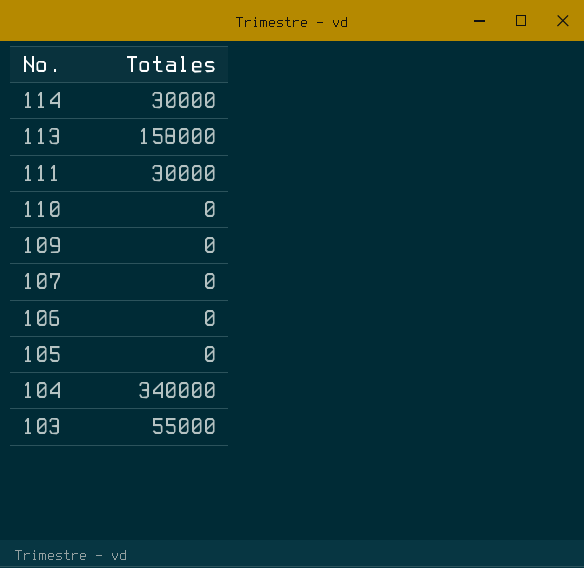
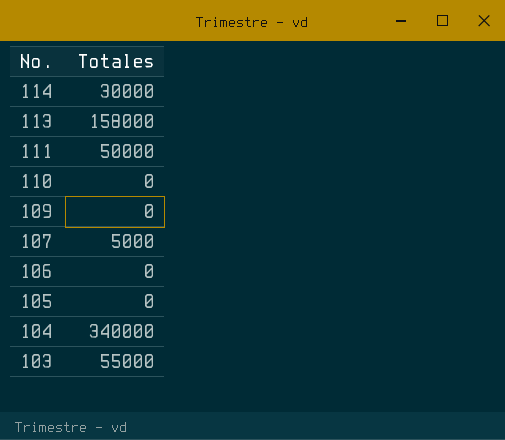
111 | Totales: 30000 -> 50000
107 | Totales: 0 -> 5000

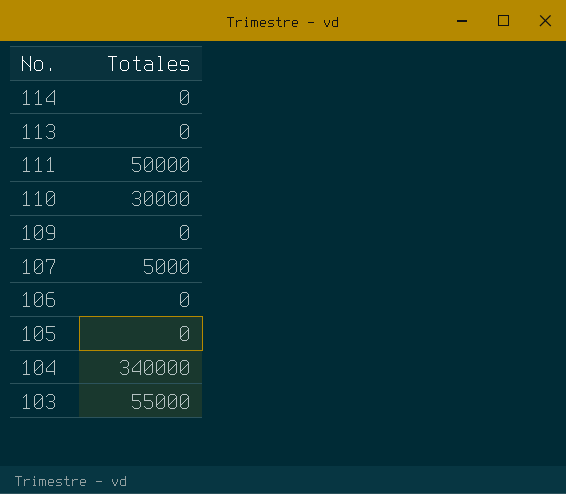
114 | Totales: 30000 -> 0
113 | Totales: 158000 -> 0
110 | Totales: 0 -> 30000

